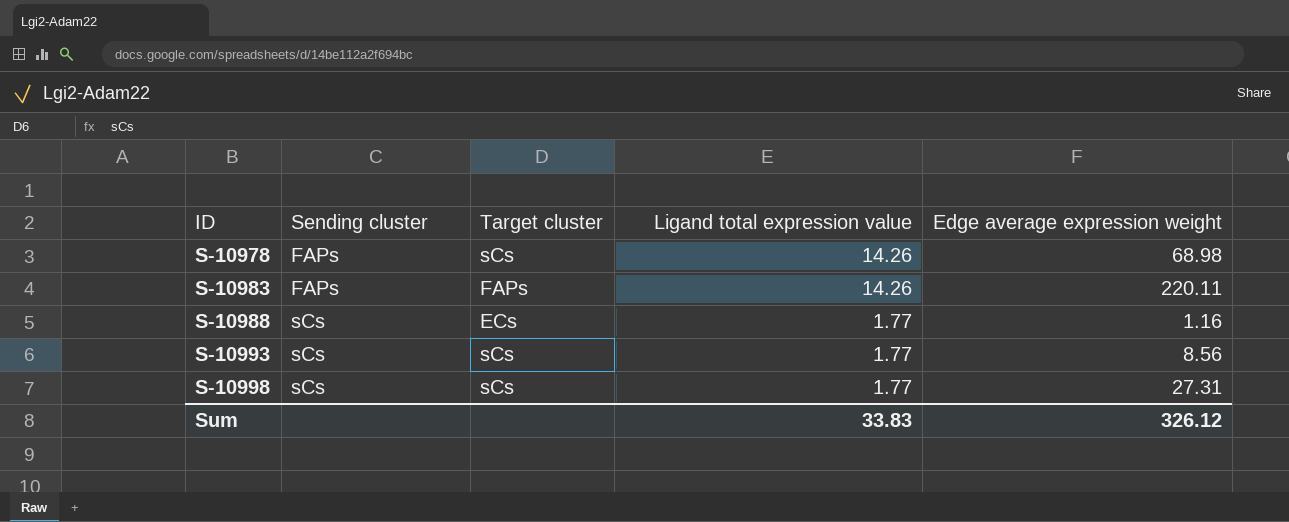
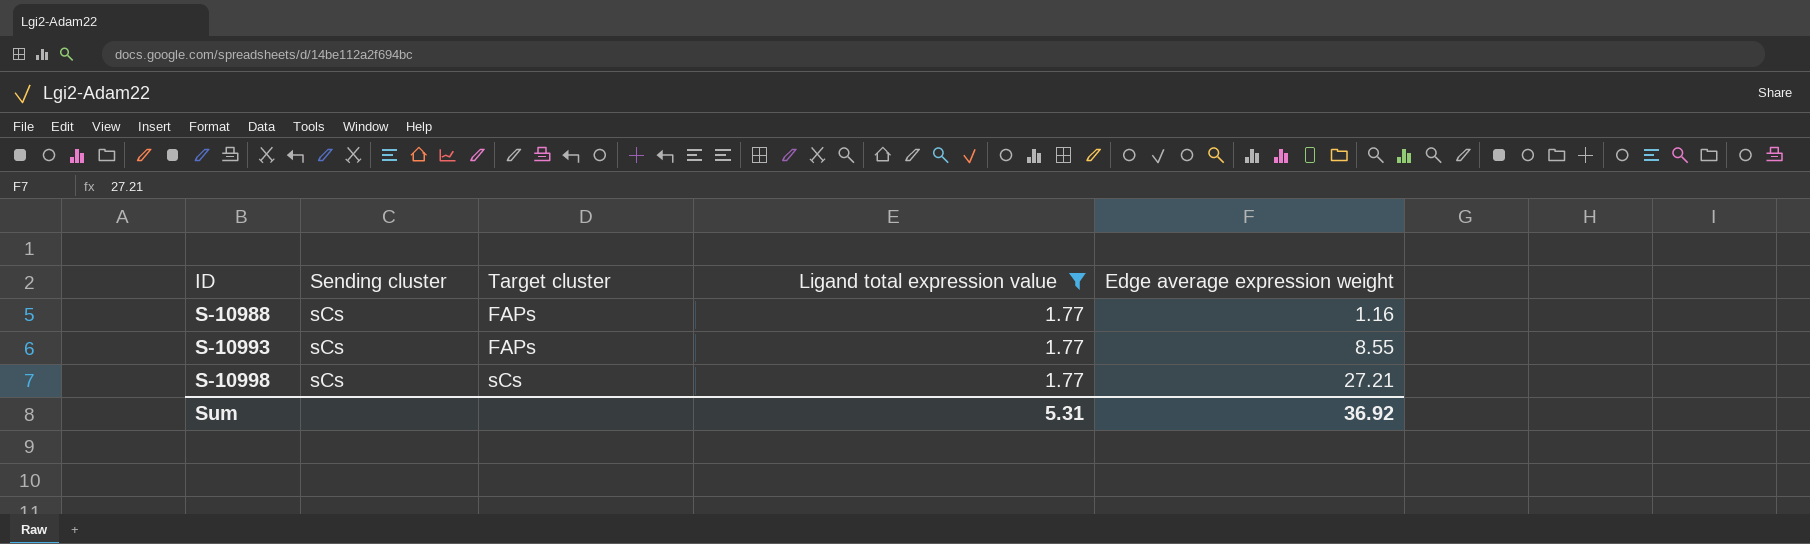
filter: none -> Ligand total expression value = 1.77
S-10988 | Target cluster: ECs -> FAPs
S-10993 | Target cluster: sCs -> FAPs
S-10993 | Edge average expression weight: 8.56 -> 8.55
S-10998 | Edge average expression weight: 27.31 -> 27.21
Sum | Ligand total expression value: 33.83 -> 5.31
Sum | Edge average expression weight: 326.12 -> 36.92

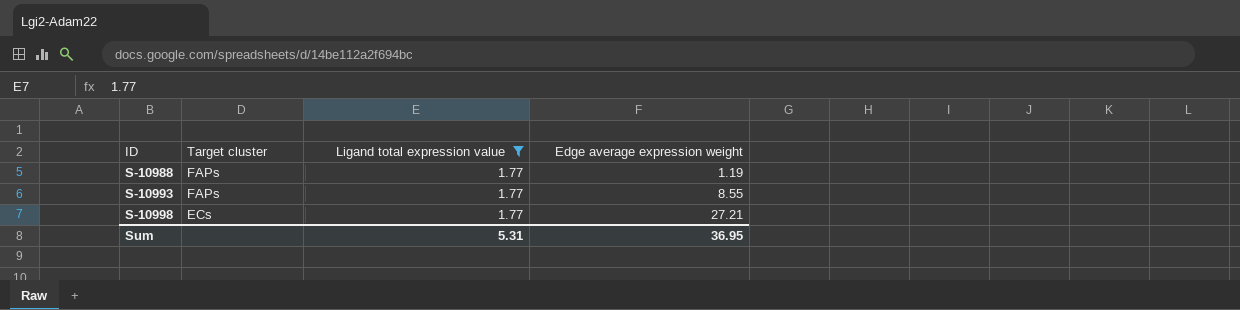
column Sending cluster | position: 2 -> none
S-10988 | Edge average expression weight: 1.16 -> 1.19
S-10998 | Target cluster: sCs -> ECs
Sum | Edge average expression weight: 36.92 -> 36.95

